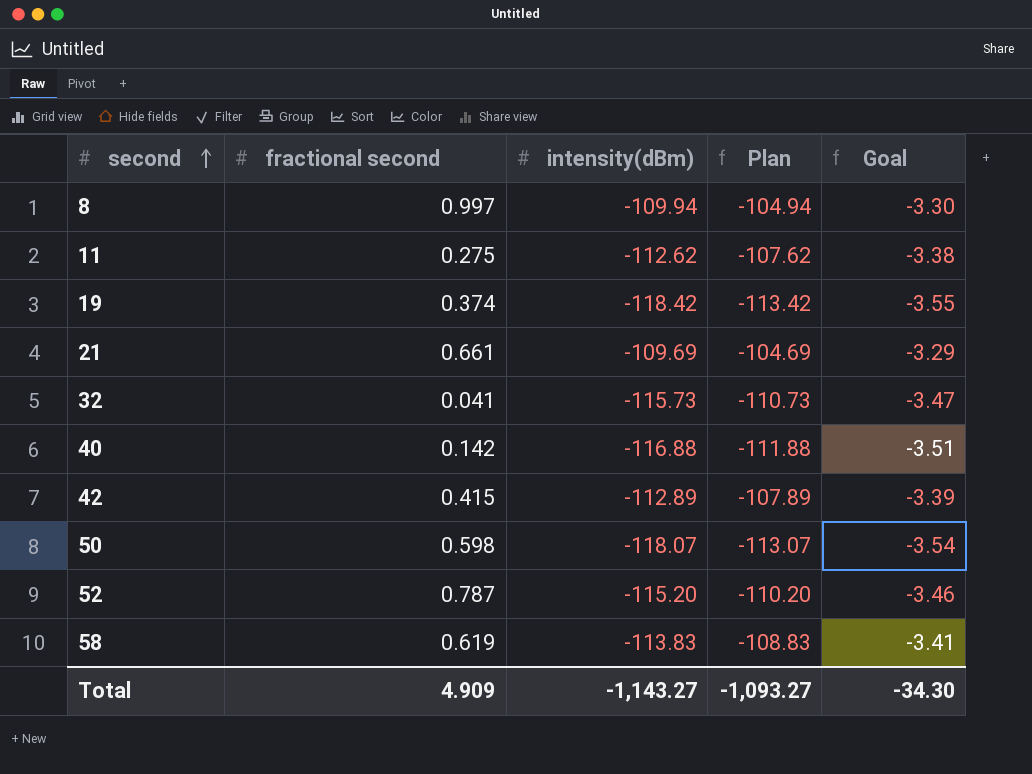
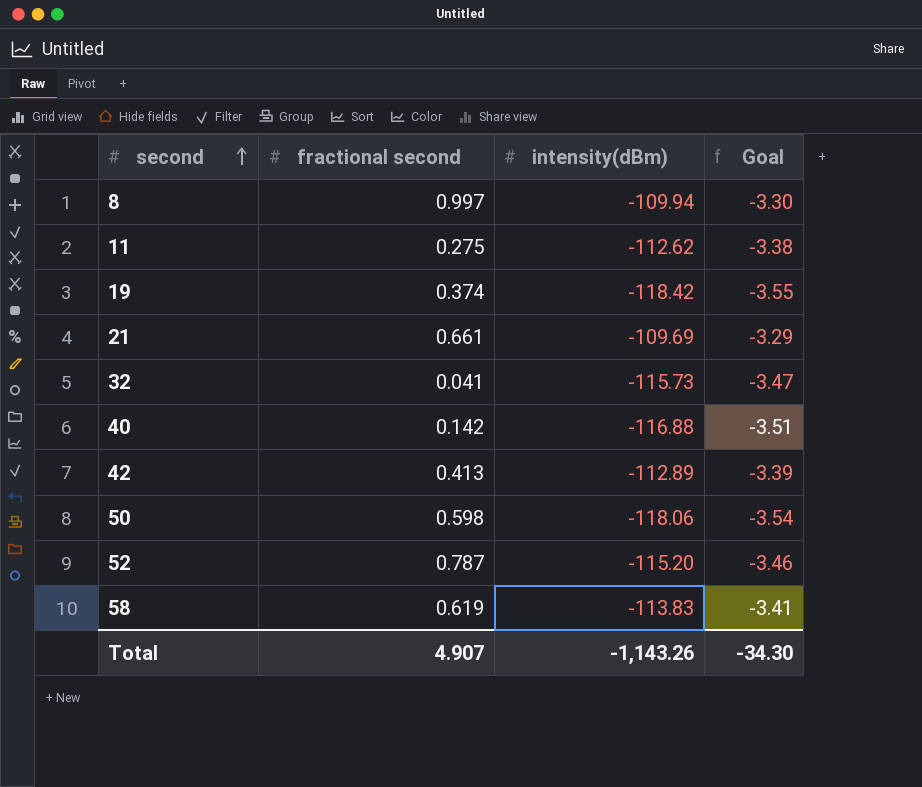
column Plan | formula: [intensity(dBm)] + 5 -> none
42 | fractional second: 0.415 -> 0.413
50 | intensity(dBm): -118.07 -> -118.06
Total | fractional second: 4.909 -> 4.907
Total | intensity(dBm): -1,143.27 -> -1,143.26

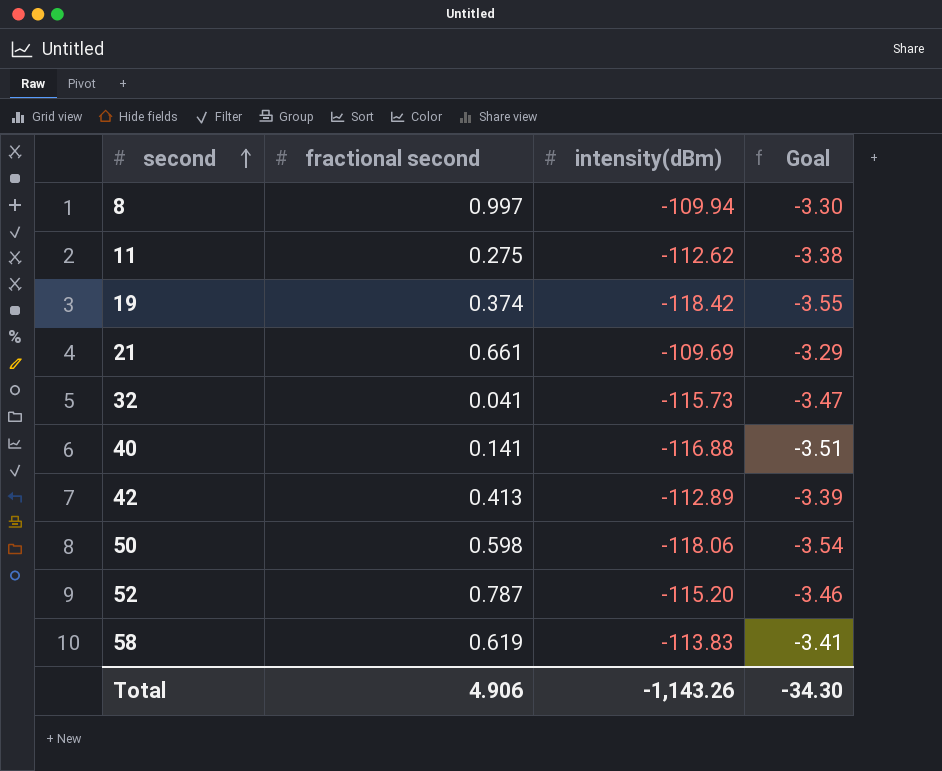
40 | fractional second: 0.142 -> 0.141
Total | fractional second: 4.907 -> 4.906

